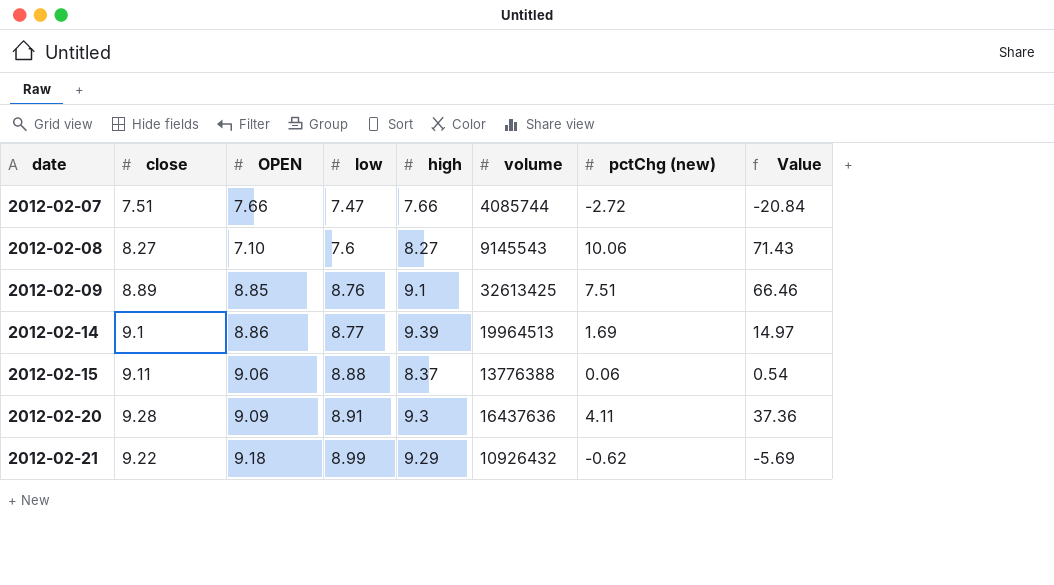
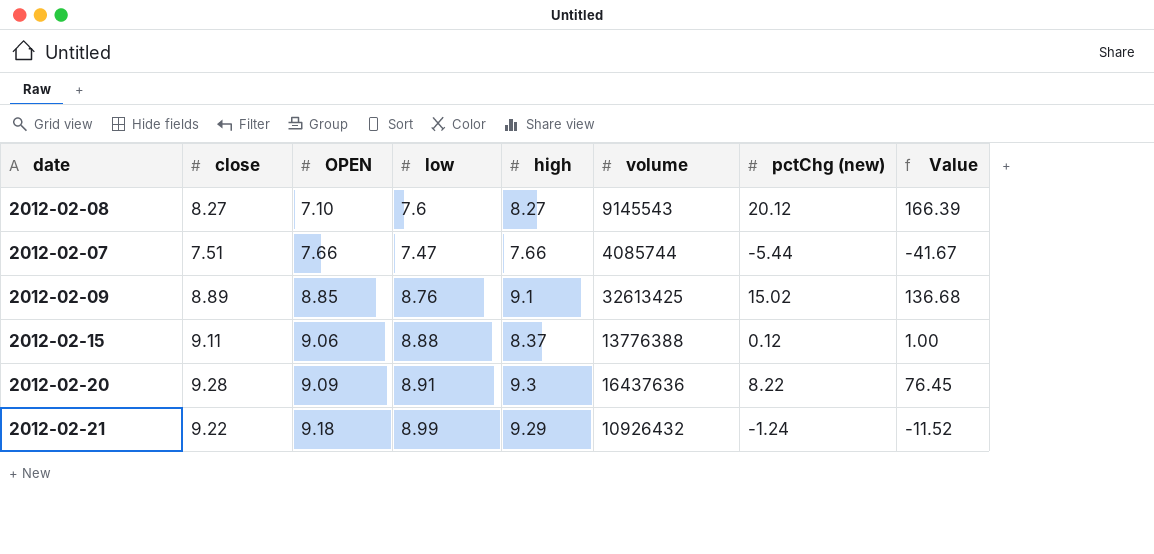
row order: date ascending -> OPEN ascending
column Value | formula: [OPEN] * [pctChg (new)] -> [high] * [pctChg (new)]
row 2012-02-14: 9.1 | 8.86 | 8.77 | 9.39 | 19964513 | 1.69 | 14.97 -> none
2012-02-08 | pctChg (new): 10.06 -> 20.12
2012-02-07 | pctChg (new): -2.72 -> -5.44
2012-02-09 | pctChg (new): 7.51 -> 15.02
2012-02-15 | pctChg (new): 0.06 -> 0.12
2012-02-20 | pctChg (new): 4.11 -> 8.22
2012-02-21 | pctChg (new): -0.62 -> -1.24

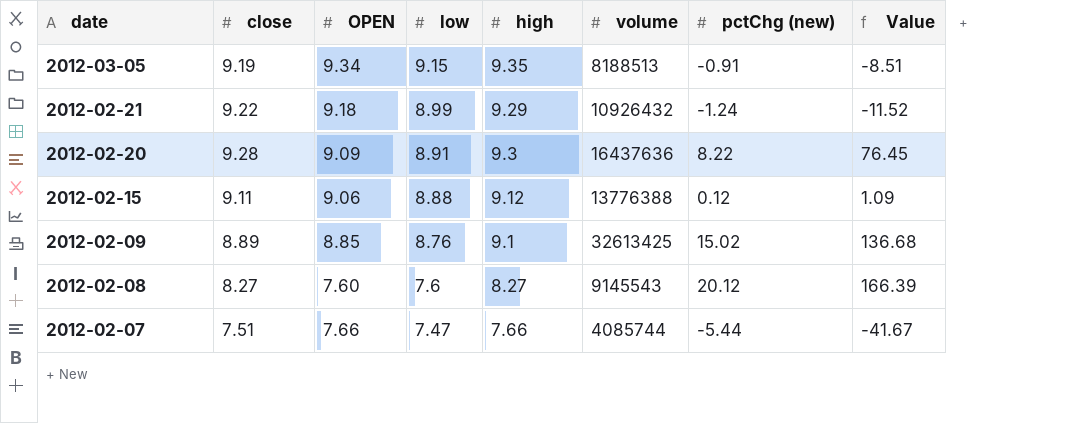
row order: OPEN ascending -> date descending
row 2012-03-05: none -> 9.19 | 9.34 | 9.15 | 9.35 | 8188513 | -0.91 | -8.51
2012-02-15 | high: 8.37 -> 9.12
2012-02-15 | Value: 1.00 -> 1.09
2012-02-08 | OPEN: 7.10 -> 7.60

